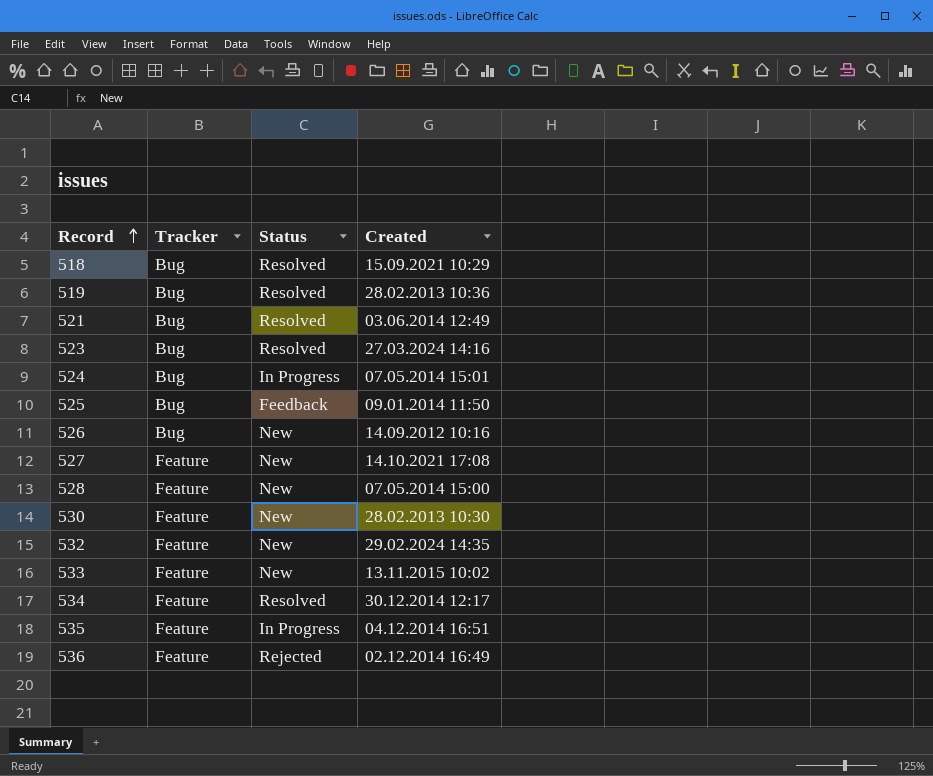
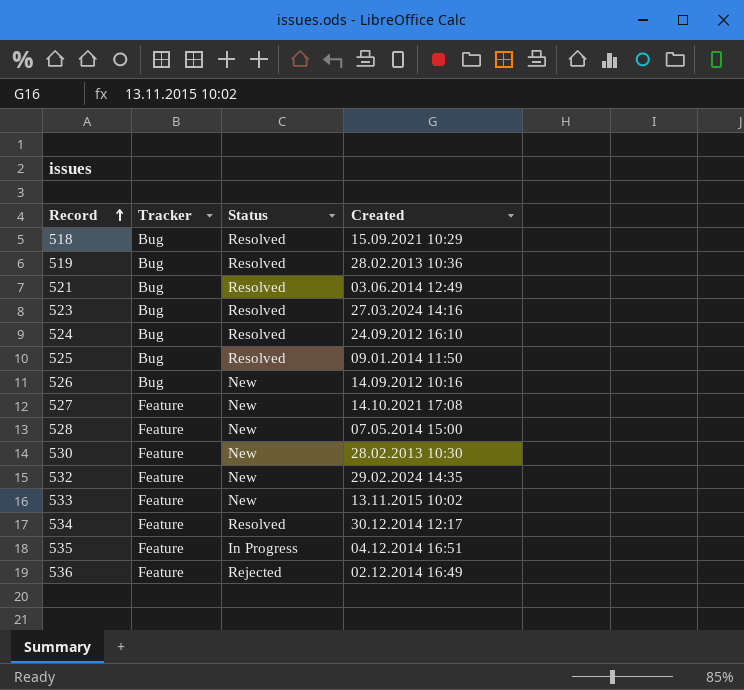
524 | Status: In Progress -> Resolved
524 | Created: 07.05.2014 15:01 -> 24.09.2012 16:10
525 | Status: Feedback -> Resolved

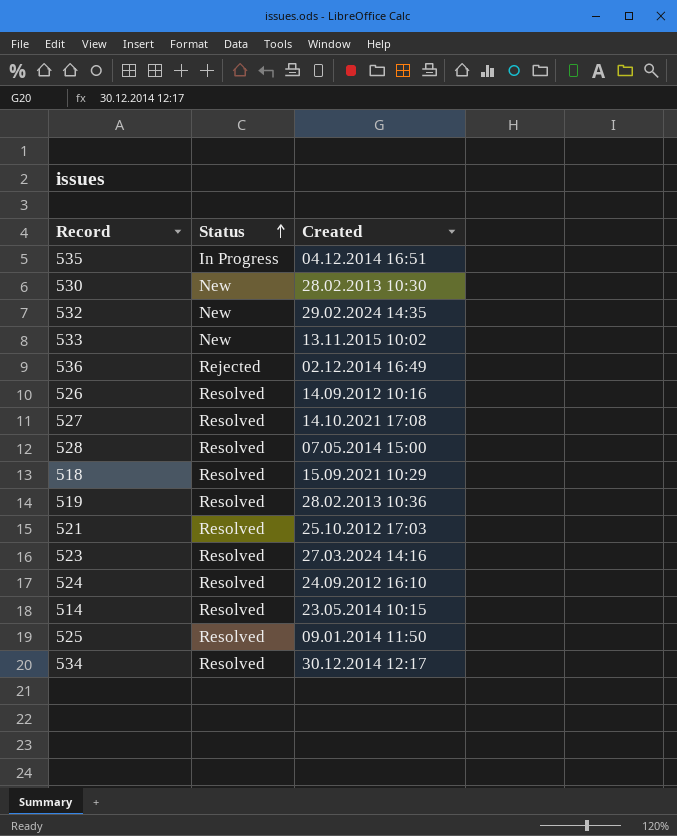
row order: Record ascending -> Status ascending
column Tracker | position: 2 -> none
526 | Status: New -> Resolved
527 | Status: New -> Resolved
528 | Status: New -> Resolved
521 | Created: 03.06.2014 12:49 -> 25.10.2012 17:03
row 514: none -> Resolved | 23.05.2014 10:15

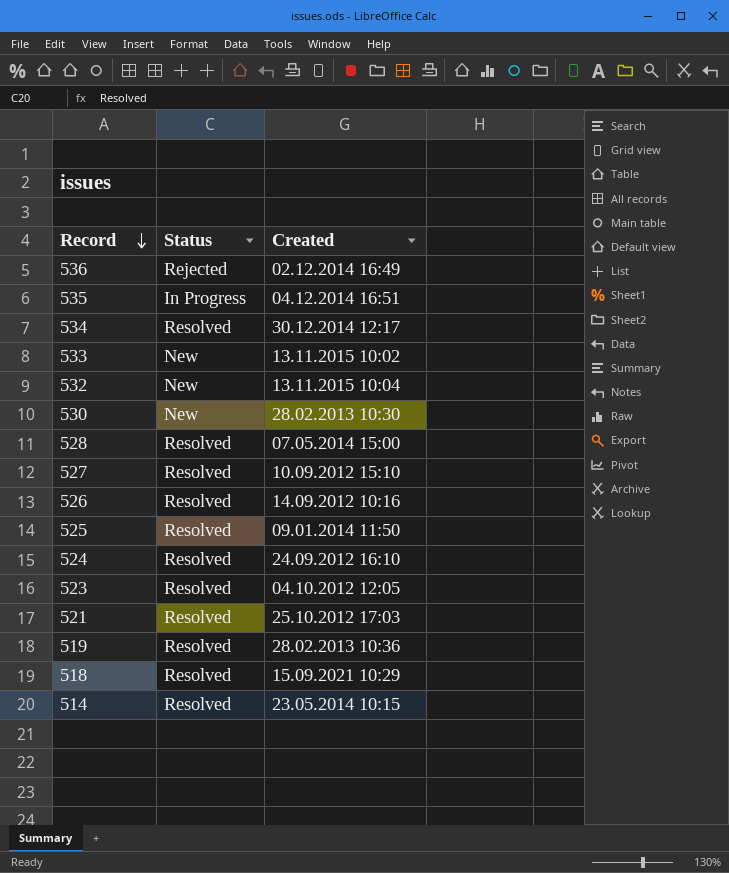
row order: Status ascending -> Record descending
532 | Created: 29.02.2024 14:35 -> 13.11.2015 10:04
527 | Created: 14.10.2021 17:08 -> 10.09.2012 15:10
523 | Created: 27.03.2024 14:16 -> 04.10.2012 12:05

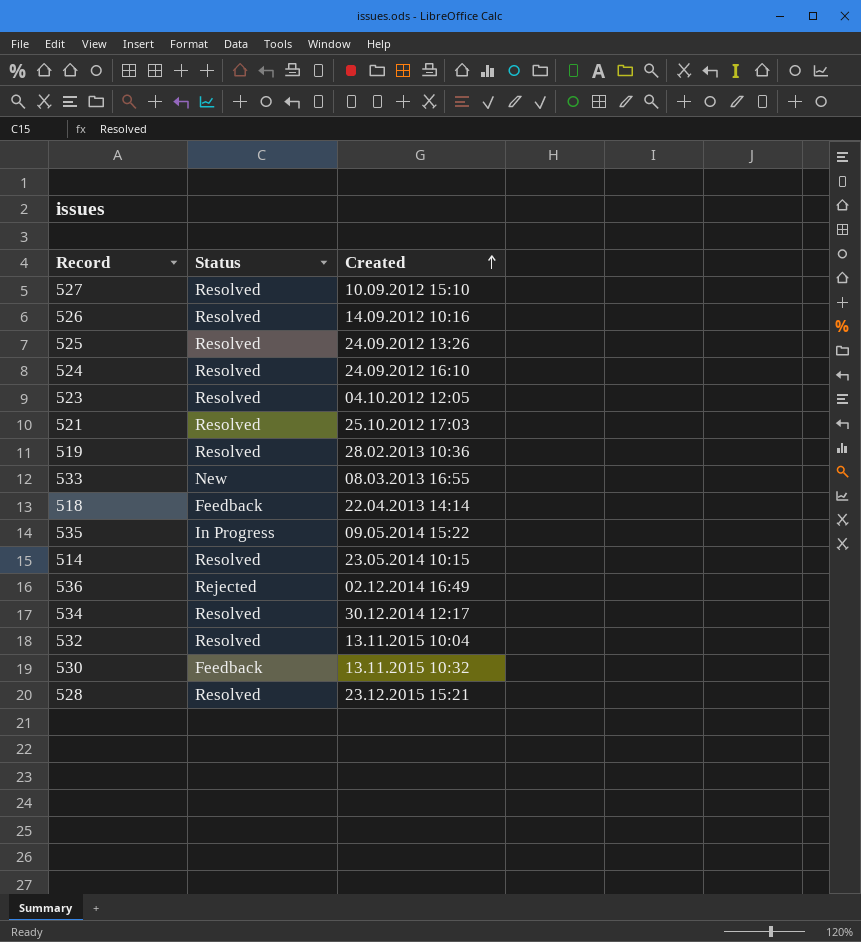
row order: Record descending -> Created ascending
525 | Created: 09.01.2014 11:50 -> 24.09.2012 13:26
533 | Created: 13.11.2015 10:02 -> 08.03.2013 16:55
518 | Status: Resolved -> Feedback
518 | Created: 15.09.2021 10:29 -> 22.04.2013 14:14
535 | Created: 04.12.2014 16:51 -> 09.05.2014 15:22
532 | Status: New -> Resolved
530 | Status: New -> Feedback
530 | Created: 28.02.2013 10:30 -> 13.11.2015 10:32
528 | Created: 07.05.2014 15:00 -> 23.12.2015 15:21

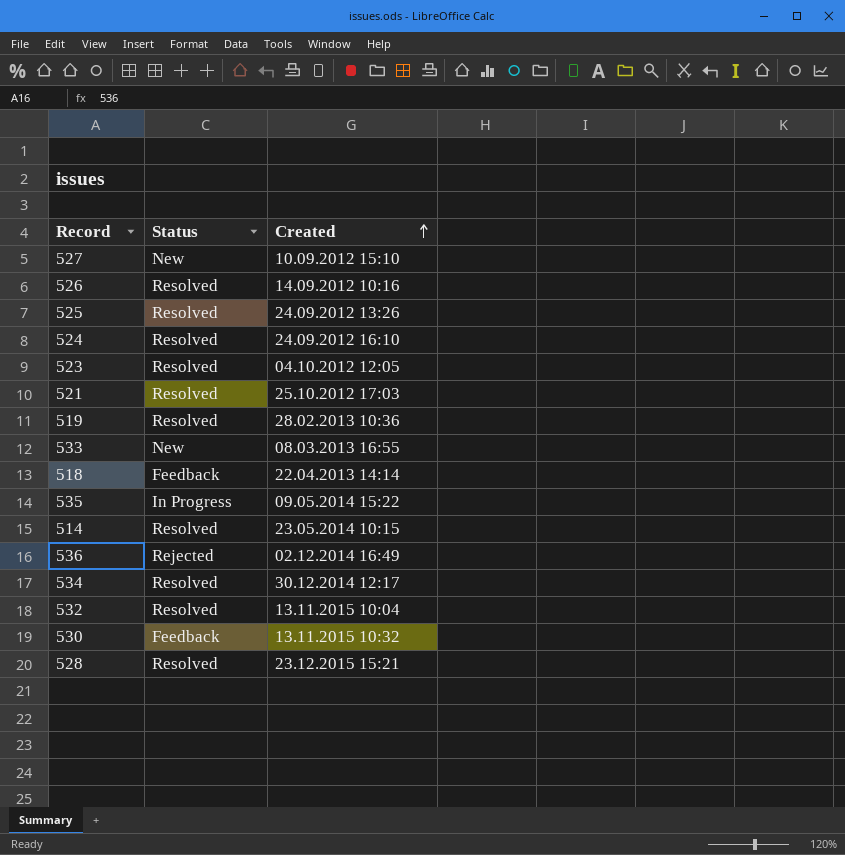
527 | Status: Resolved -> New

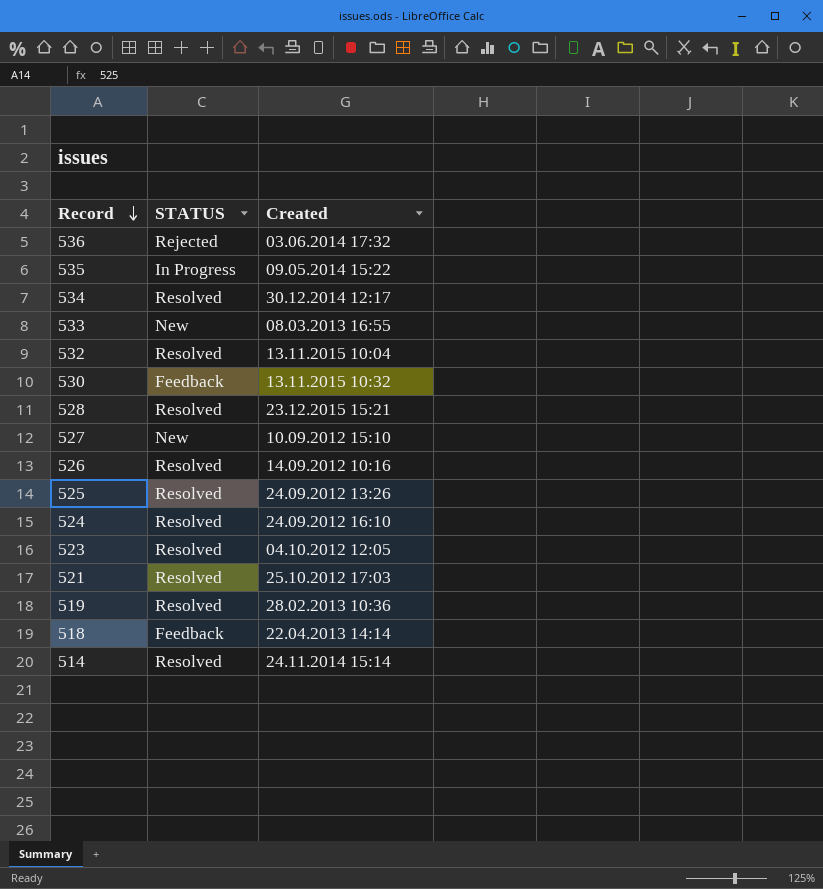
row order: Created ascending -> Record descending
column name: Status -> STATUS
536 | Created: 02.12.2014 16:49 -> 03.06.2014 17:32
514 | Created: 23.05.2014 10:15 -> 24.11.2014 15:14

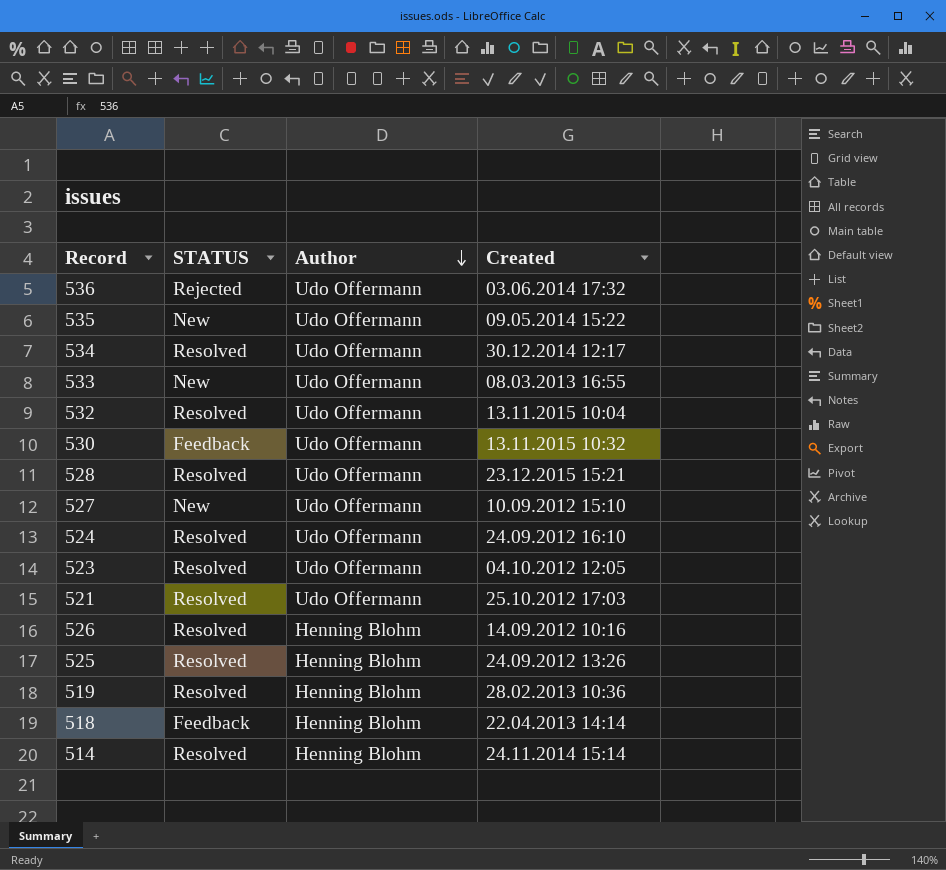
row order: Record descending -> Author descending
column Author | position: none -> 3
535 | STATUS: In Progress -> New

